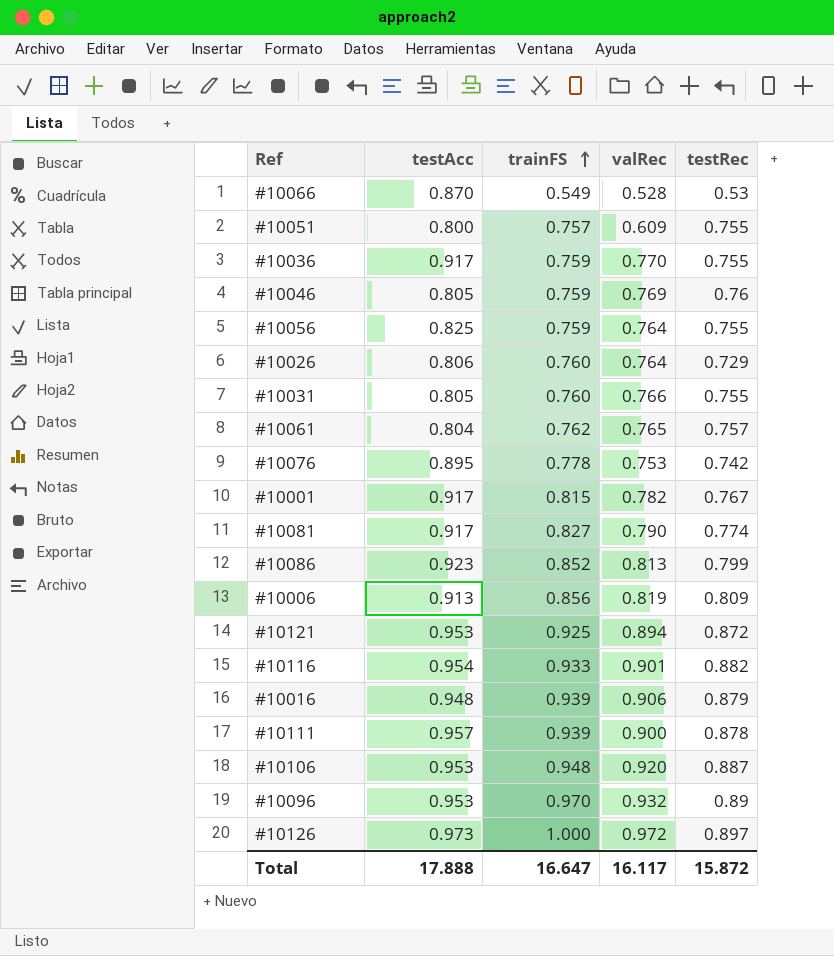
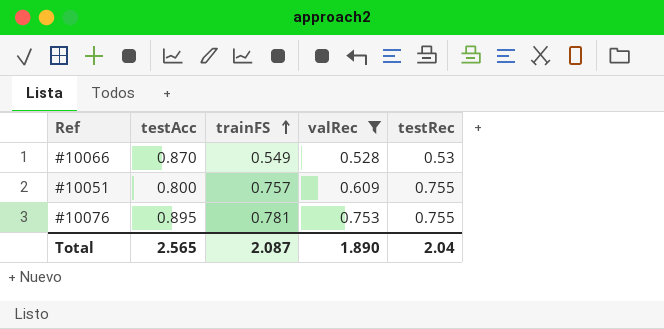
filter: none -> valRec <= 0.753
#10076 | trainFS: 0.778 -> 0.781
#10076 | testRec: 0.742 -> 0.755
Total | testAcc: 17.888 -> 2.565
Total | trainFS: 16.647 -> 2.087
Total | valRec: 16.117 -> 1.890
Total | testRec: 15.872 -> 2.04

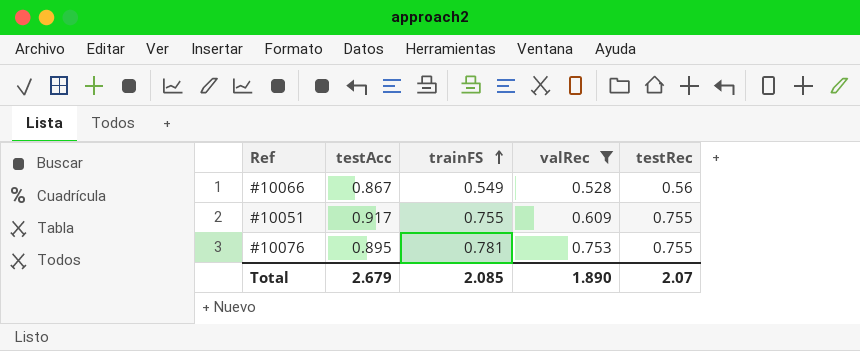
#10066 | testAcc: 0.870 -> 0.867
#10066 | testRec: 0.53 -> 0.56
#10051 | testAcc: 0.800 -> 0.917
#10051 | trainFS: 0.757 -> 0.755
Total | testAcc: 2.565 -> 2.679
Total | trainFS: 2.087 -> 2.085
Total | testRec: 2.04 -> 2.07

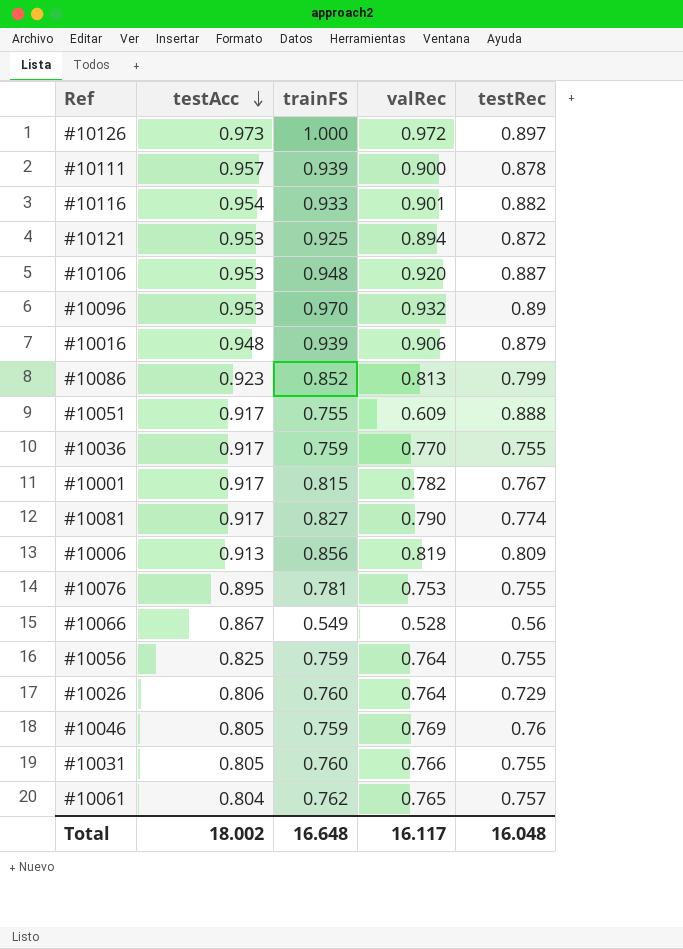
filter: valRec <= 0.753 -> none
row order: trainFS ascending -> testAcc descending
#10051 | testRec: 0.755 -> 0.888
Total | testAcc: 2.679 -> 18.002
Total | trainFS: 2.085 -> 16.648
Total | valRec: 1.890 -> 16.117
Total | testRec: 2.07 -> 16.048

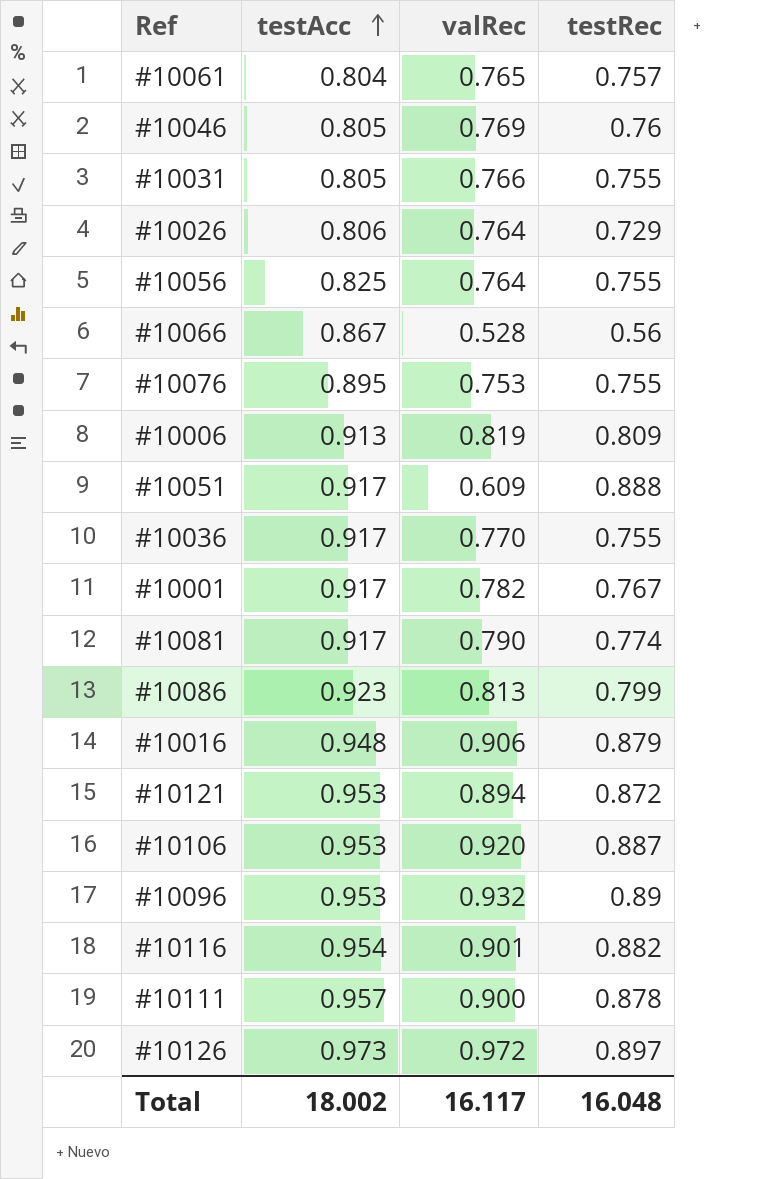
row order: testAcc descending -> testAcc ascending
column trainFS | position: 3 -> none

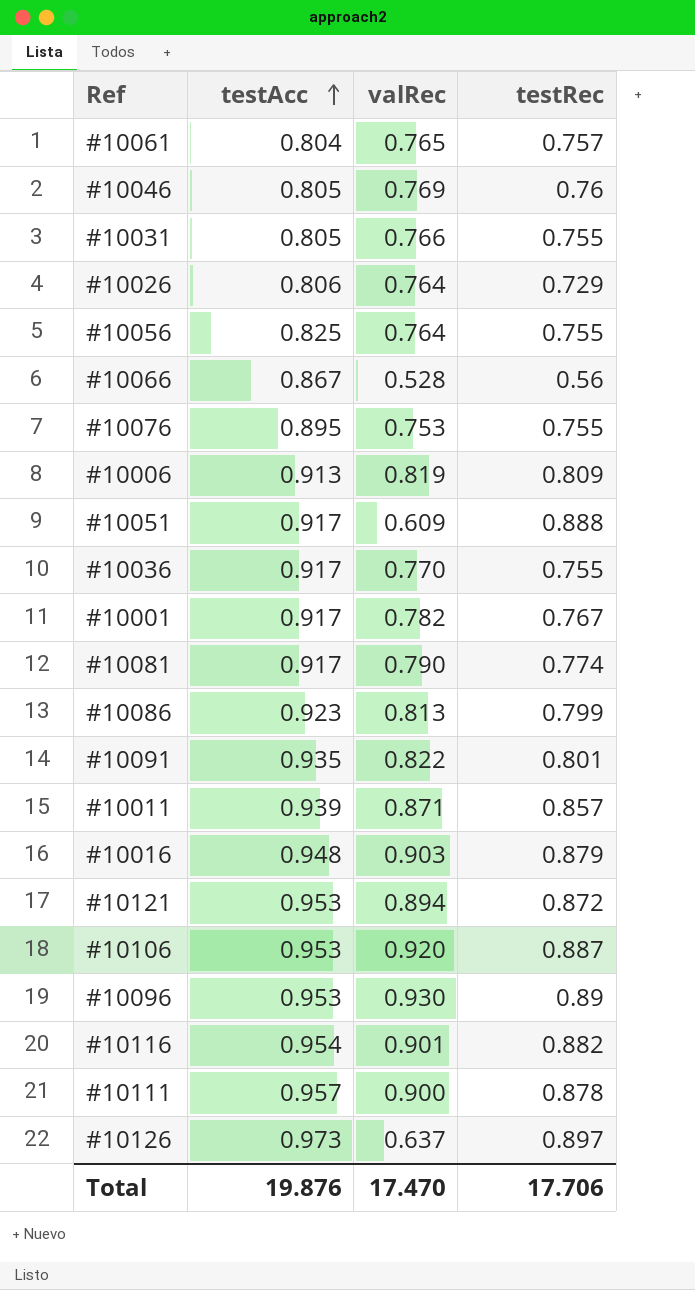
row #10091: none -> 0.935 | 0.822 | 0.801
row #10011: none -> 0.939 | 0.871 | 0.857
#10016 | valRec: 0.906 -> 0.903
#10096 | valRec: 0.932 -> 0.930
#10126 | valRec: 0.972 -> 0.637
Total | testAcc: 18.002 -> 19.876
Total | valRec: 16.117 -> 17.470
Total | testRec: 16.048 -> 17.706

